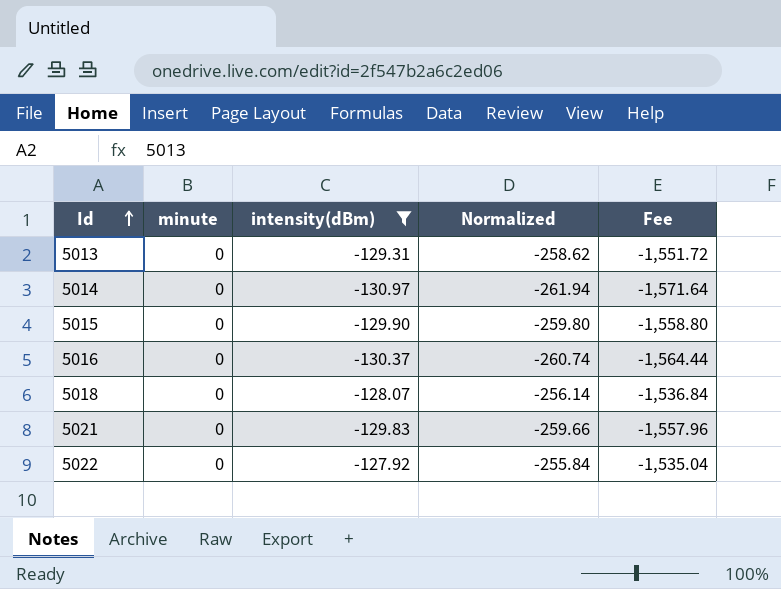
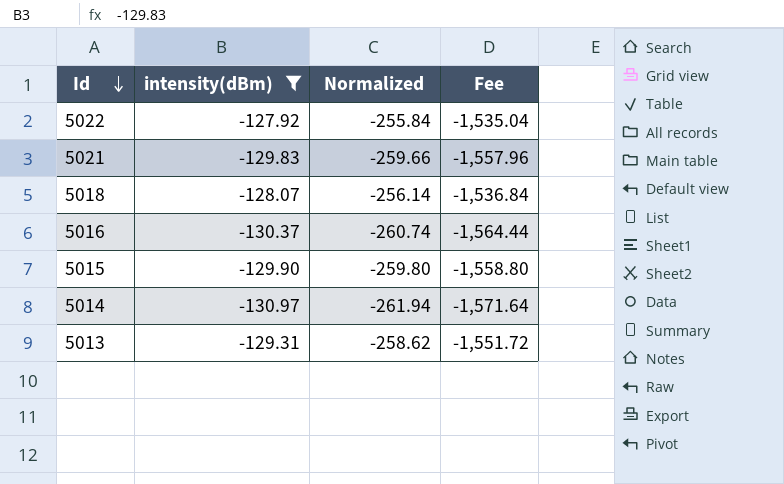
row order: Id ascending -> Id descending
column minute | position: 2 -> none

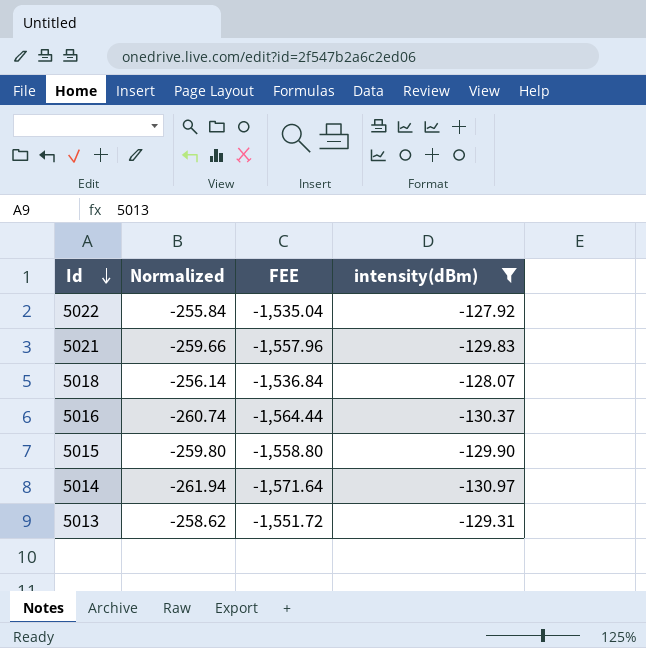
column name: Fee -> FEE
column intensity(dBm) | position: 2 -> 4

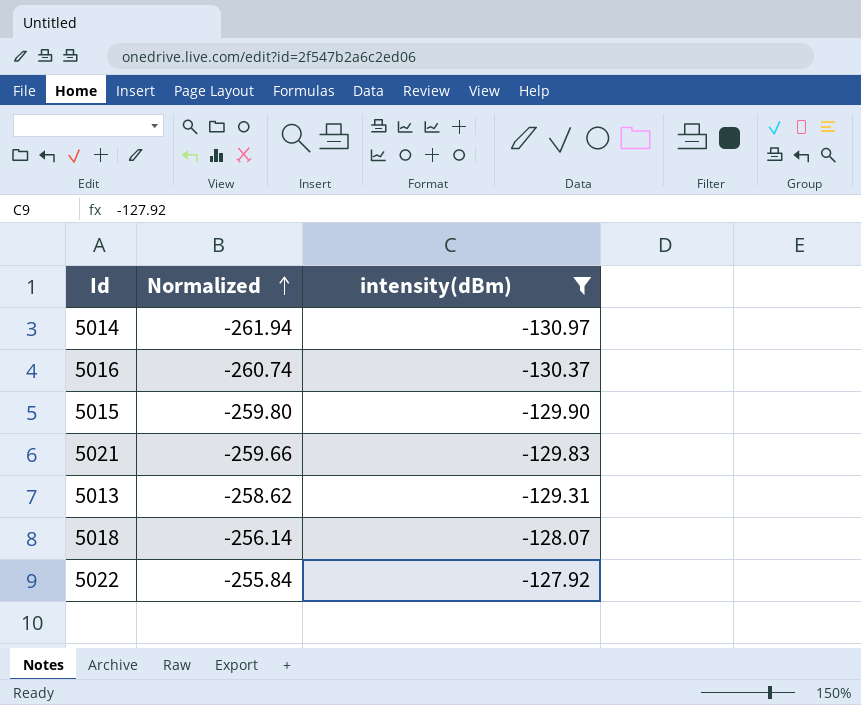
row order: Id descending -> Normalized ascending
column FEE | formula: [intensity(dBm)] * 12 -> none

